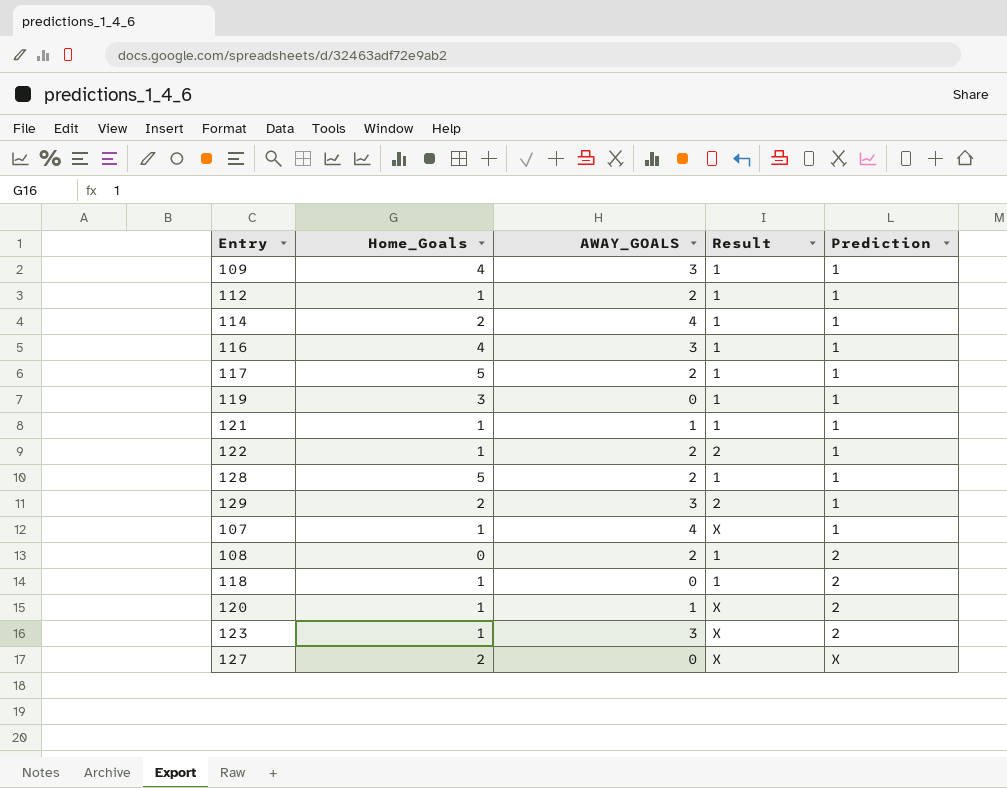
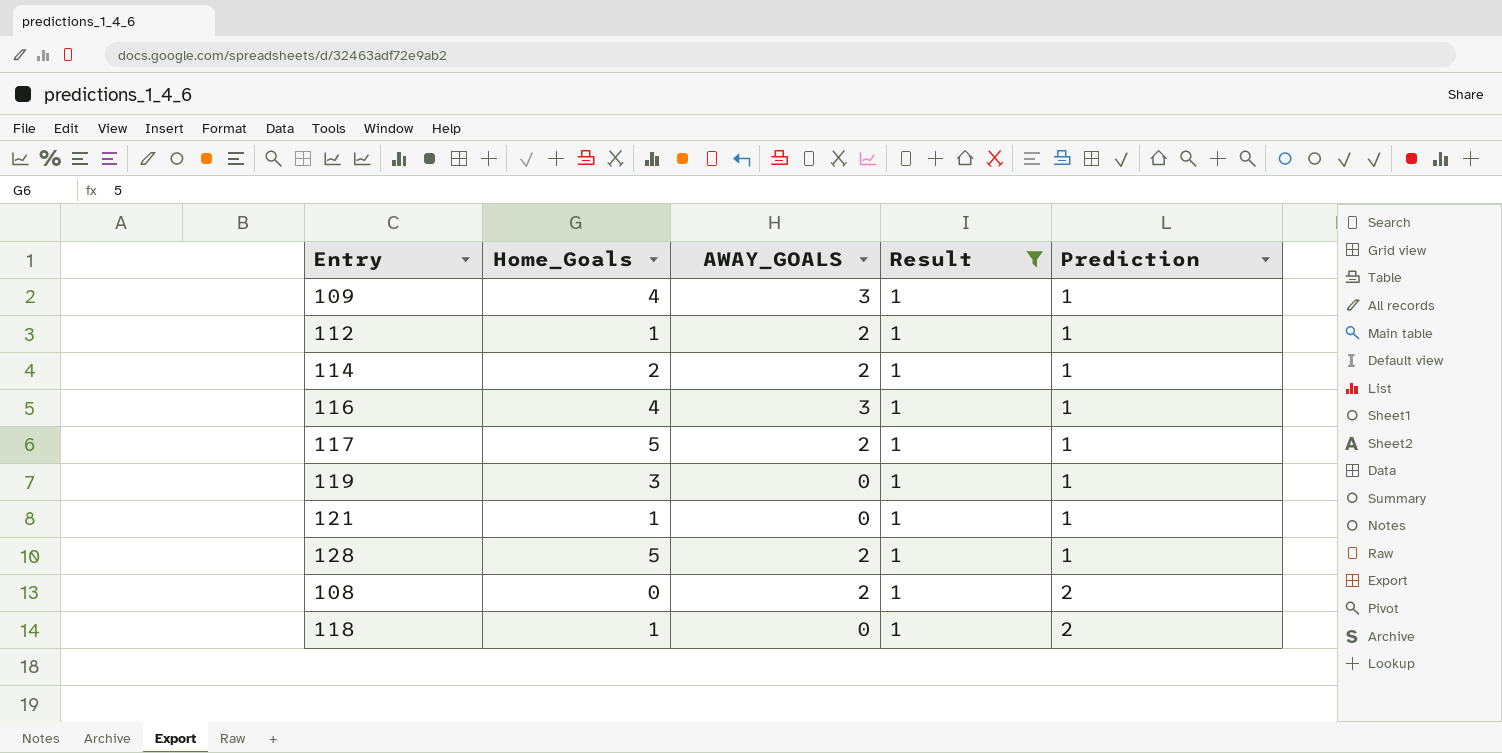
filter: none -> Result = 1
114 | AWAY_GOALS: 4 -> 2
121 | AWAY_GOALS: 1 -> 0

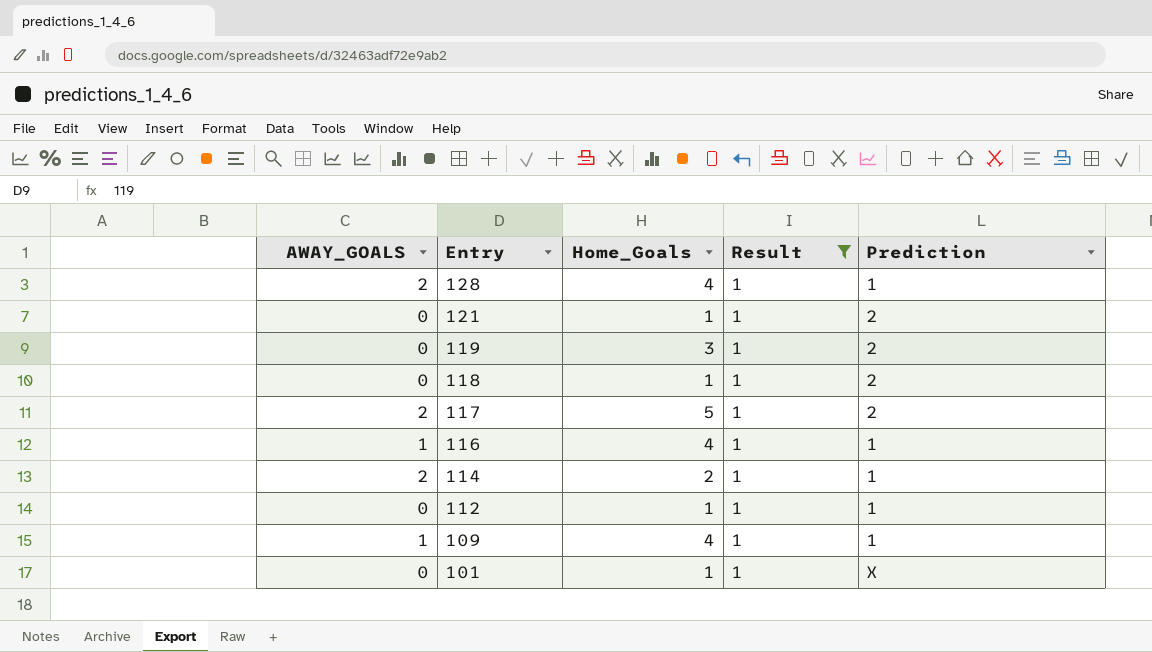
row order: Prediction ascending -> Entry descending
column AWAY_GOALS | position: 3 -> 1
row 108: 0 | 2 | 1 | 2 -> none
128 | Home_Goals: 5 -> 4
121 | Prediction: 1 -> 2
119 | Prediction: 1 -> 2
117 | Prediction: 1 -> 2
116 | AWAY_GOALS: 3 -> 1
112 | AWAY_GOALS: 2 -> 0
109 | AWAY_GOALS: 3 -> 1
row 101: none -> 0 | 1 | 1 | X

